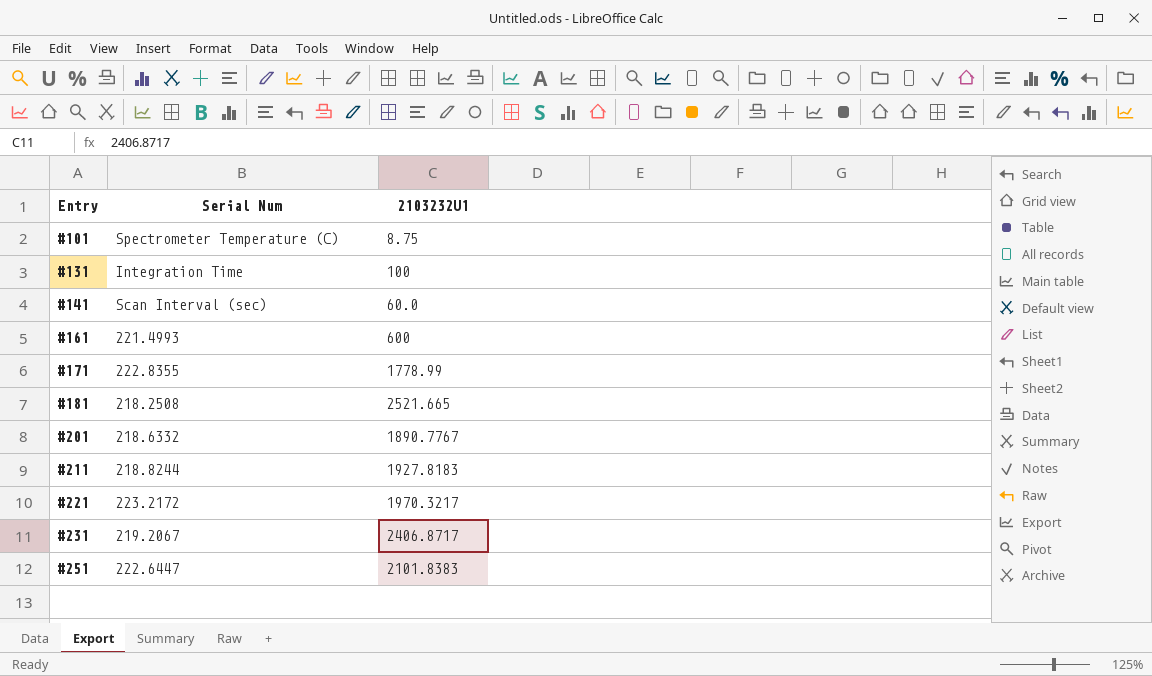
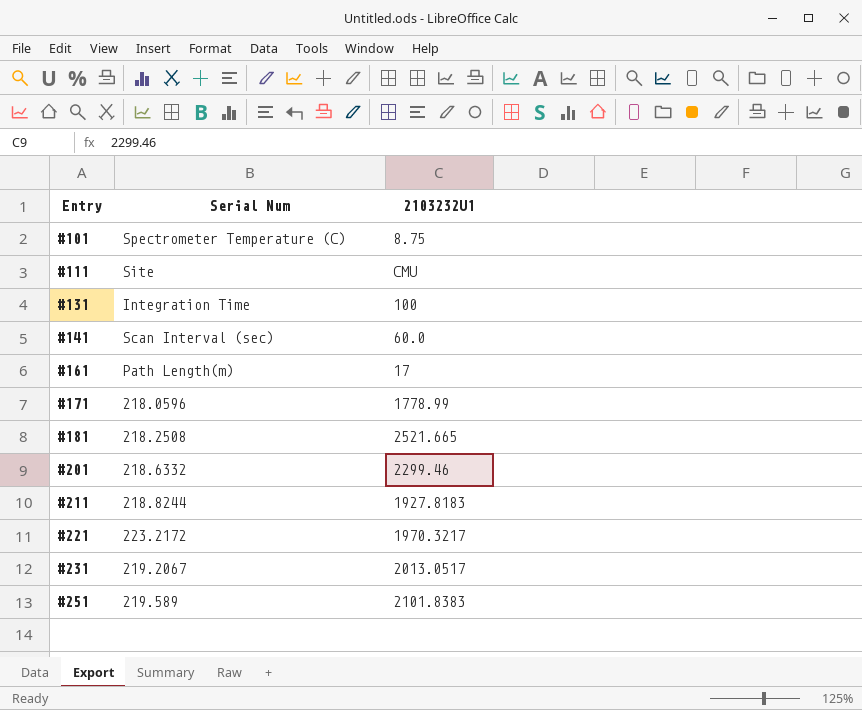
row #111: none -> Site | CMU
#161 | Serial Num: 221.4993 -> Path Length(m)
#161 | 2103232U1: 600 -> 17
#171 | Serial Num: 222.8355 -> 218.0596
#201 | 2103232U1: 1890.7767 -> 2299.46
#231 | 2103232U1: 2406.8717 -> 2013.0517
#251 | Serial Num: 222.6447 -> 219.589

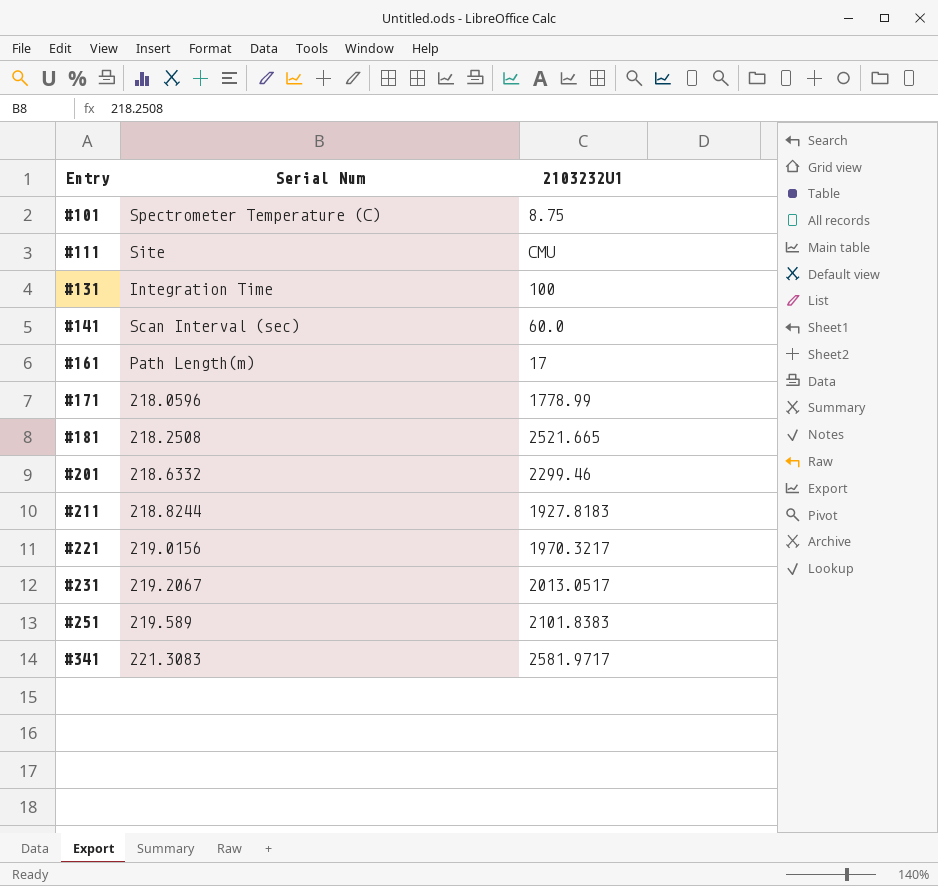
#221 | Serial Num: 223.2172 -> 219.0156
row #341: none -> 221.3083 | 2581.9717

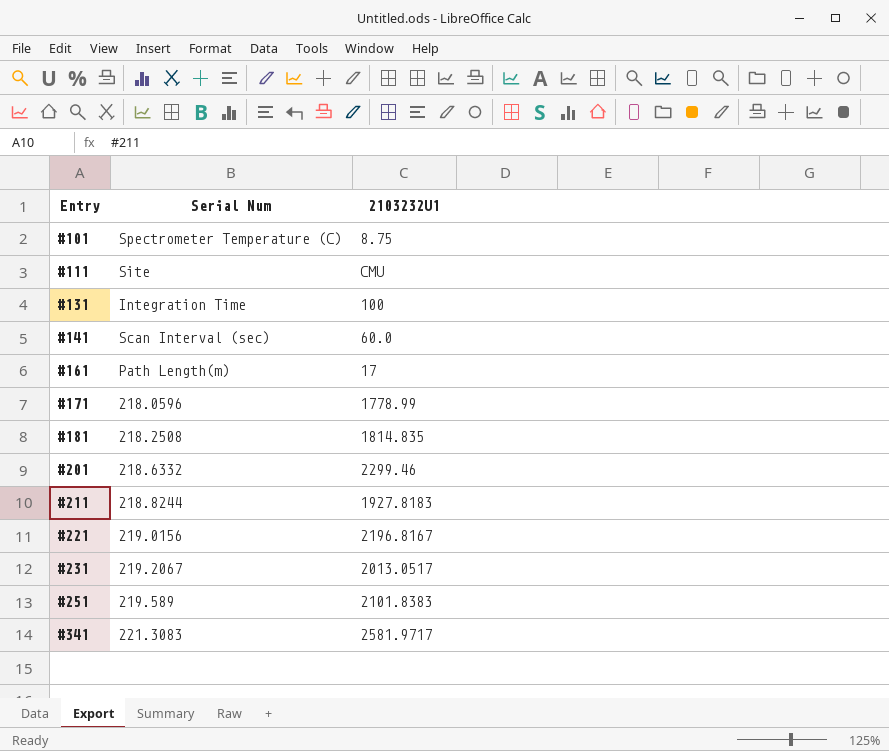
#181 | 2103232U1: 2521.665 -> 1814.835
#221 | 2103232U1: 1970.3217 -> 2196.8167

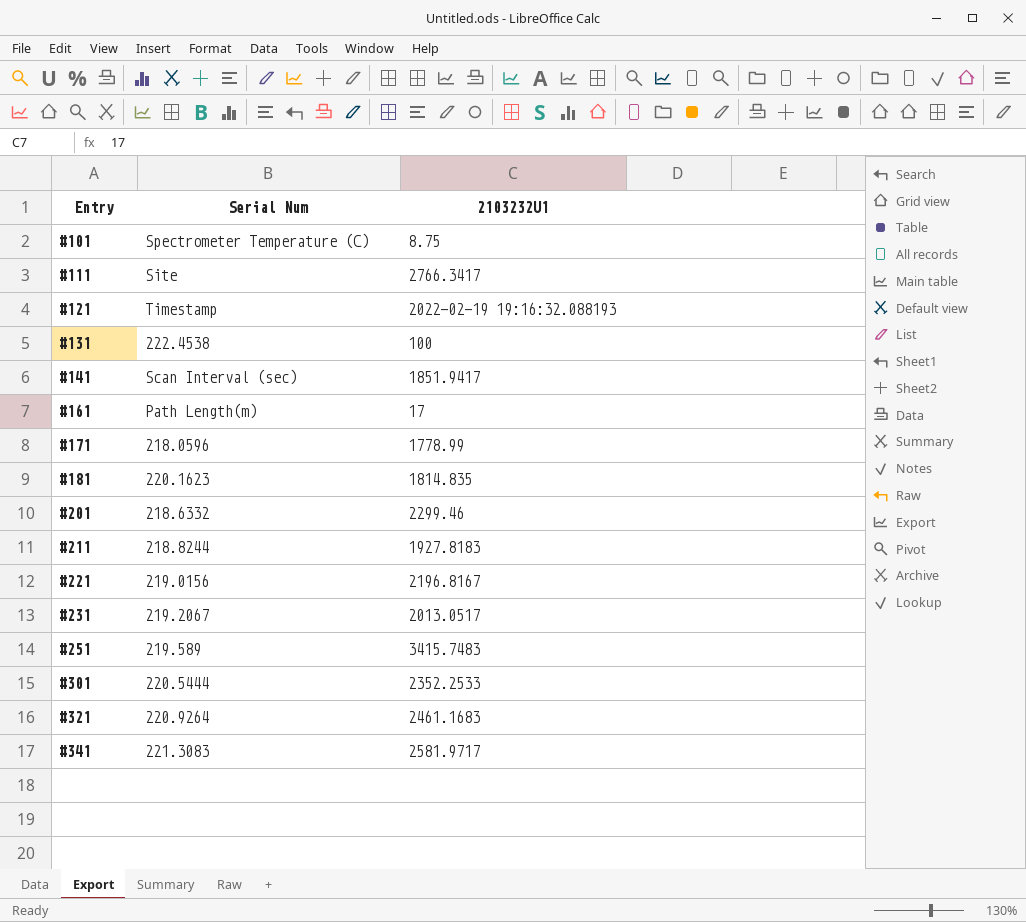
#111 | 2103232U1: CMU -> 2766.3417
row #121: none -> Timestamp | 2022-02-19 19:16:32.088193
#131 | Serial Num: Integration Time -> 222.4538
#141 | 2103232U1: 60.0 -> 1851.9417
#181 | Serial Num: 218.2508 -> 220.1623
#251 | 2103232U1: 2101.8383 -> 3415.7483
row #301: none -> 220.5444 | 2352.2533
row #321: none -> 220.9264 | 2461.1683

